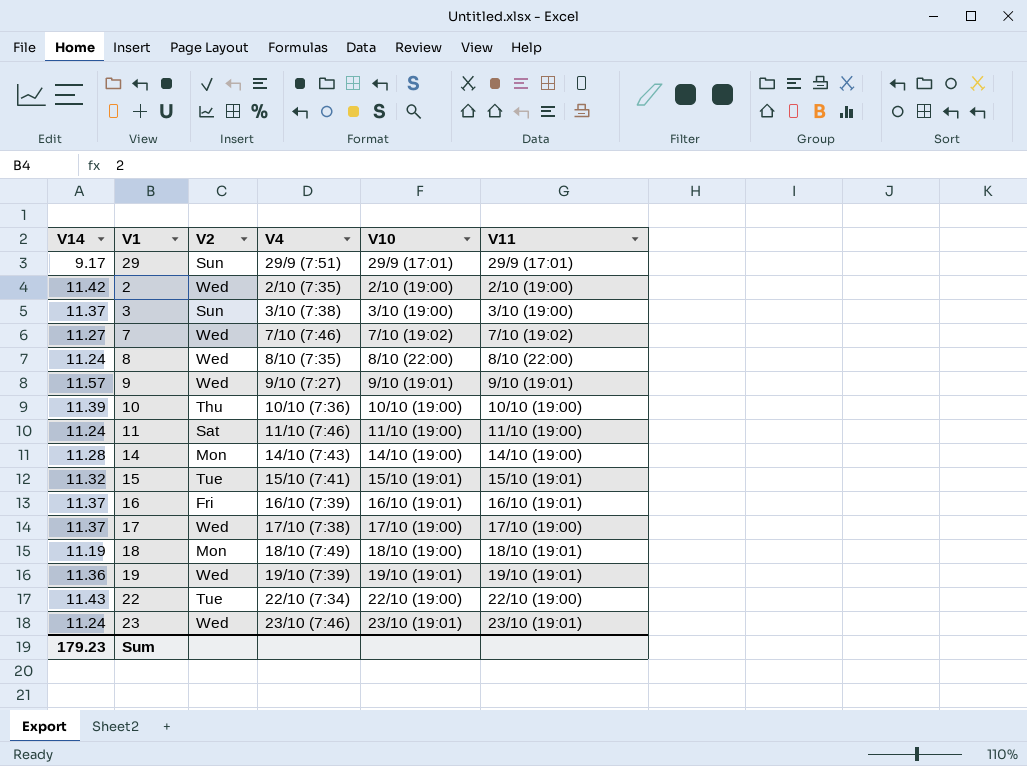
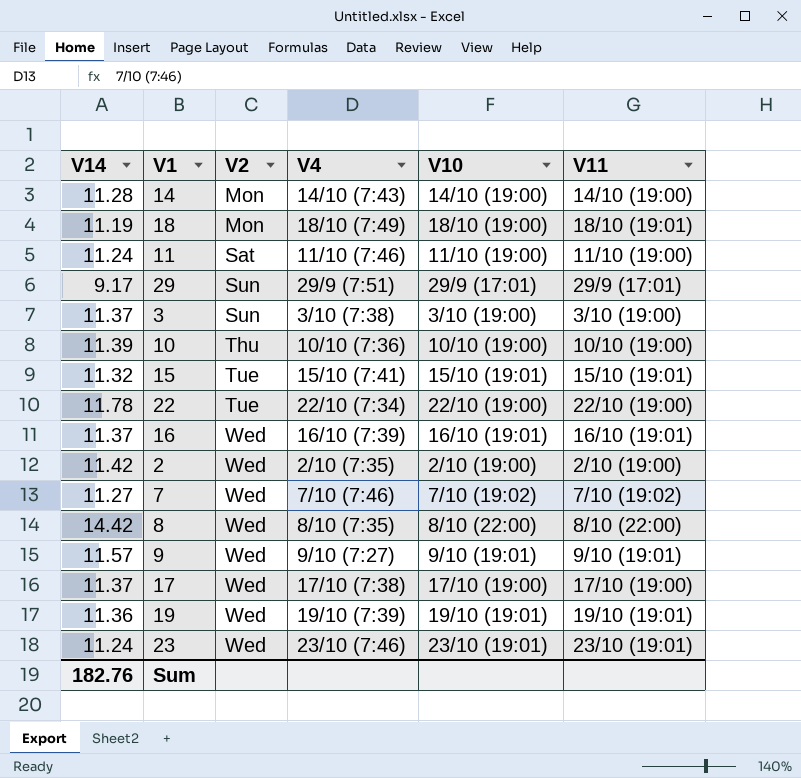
row order: none -> V2 ascending
22 | V14: 11.43 -> 11.78
16 | V2: Fri -> Wed
8 | V14: 11.24 -> 14.42
Sum | V14: 179.23 -> 182.76

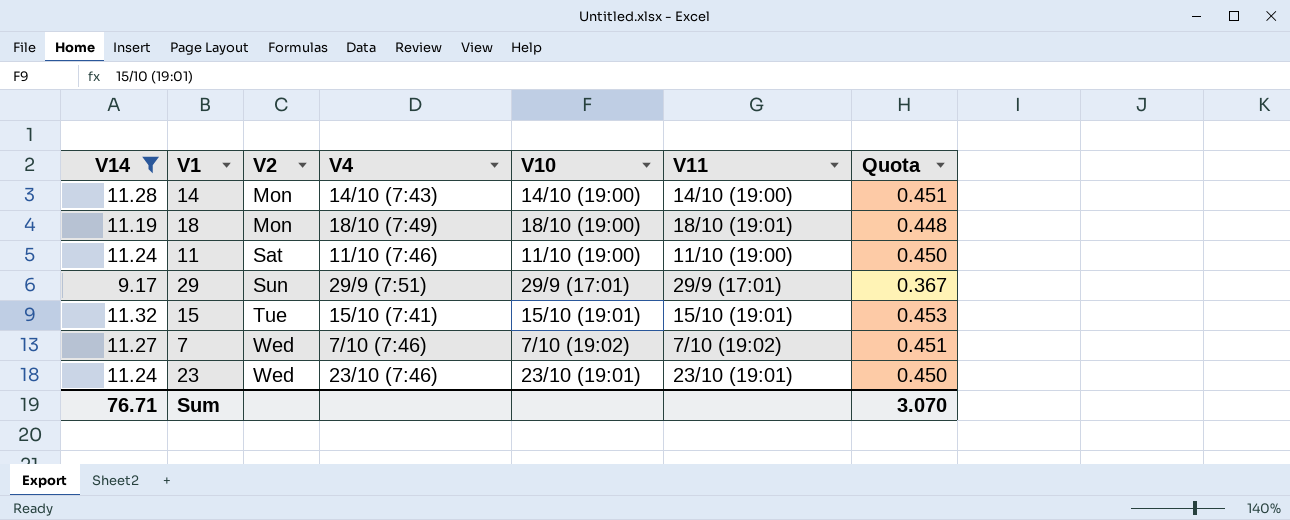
filter: none -> V14 <= 11.32
column Quota | formula: none -> [V14] * 0.04
Sum | V14: 182.76 -> 76.71

